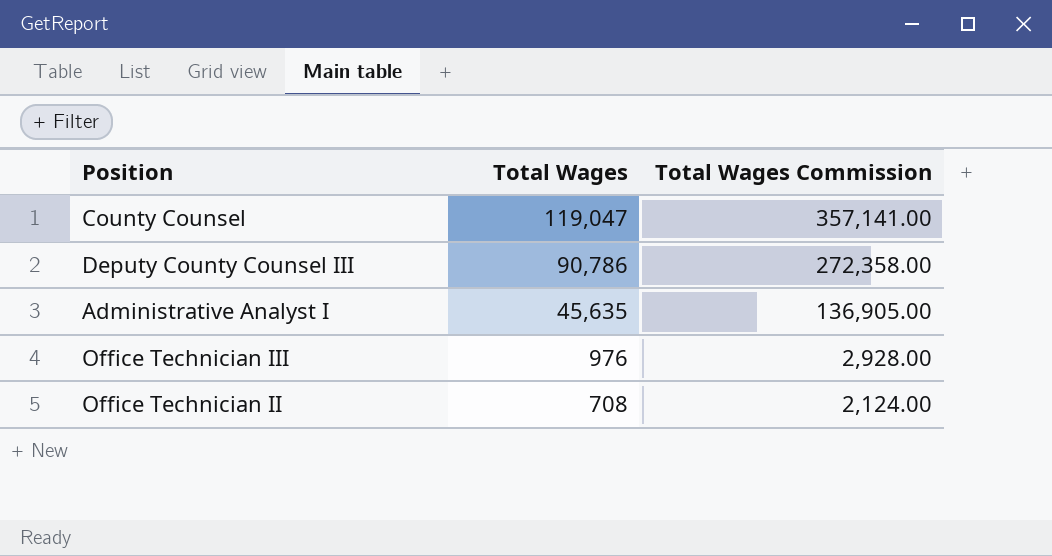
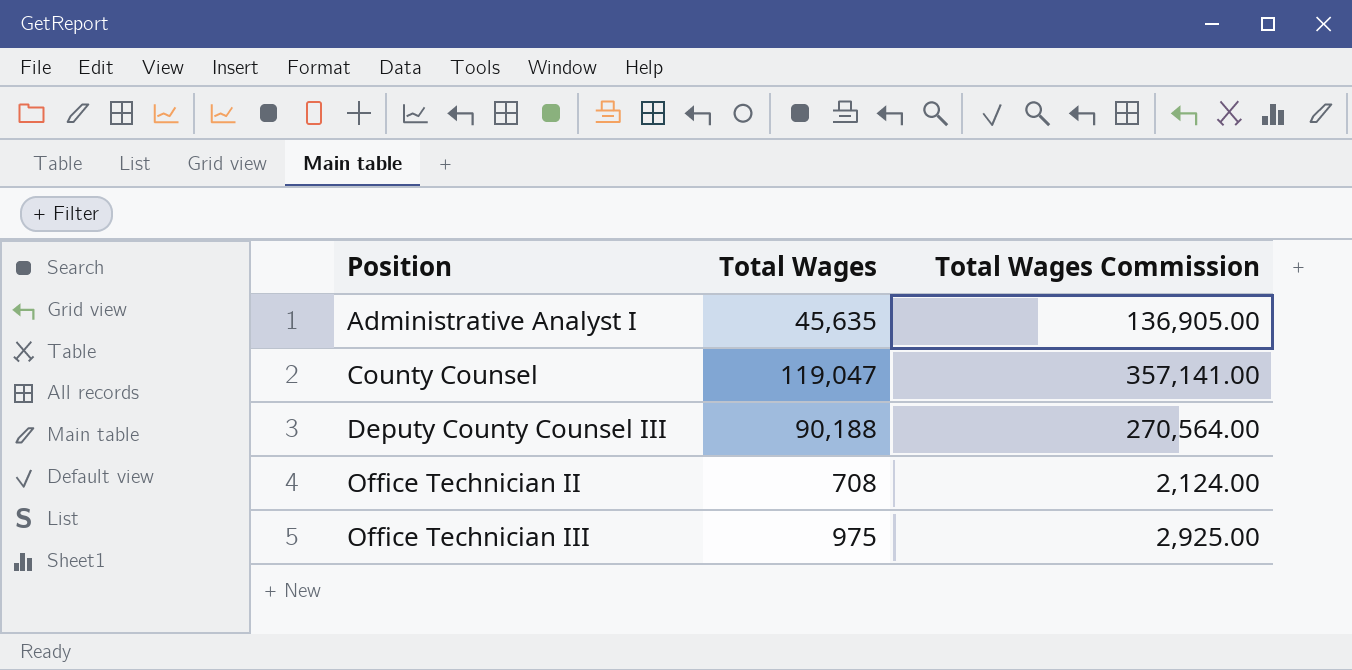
row order: Total Wages descending -> Position ascending
Deputy County Counsel III | Total Wages: 90,786 -> 90,188
Deputy County Counsel III | Total Wages Commission: 272,358.00 -> 270,564.00
Office Technician III | Total Wages: 976 -> 975
Office Technician III | Total Wages Commission: 2,928.00 -> 2,925.00

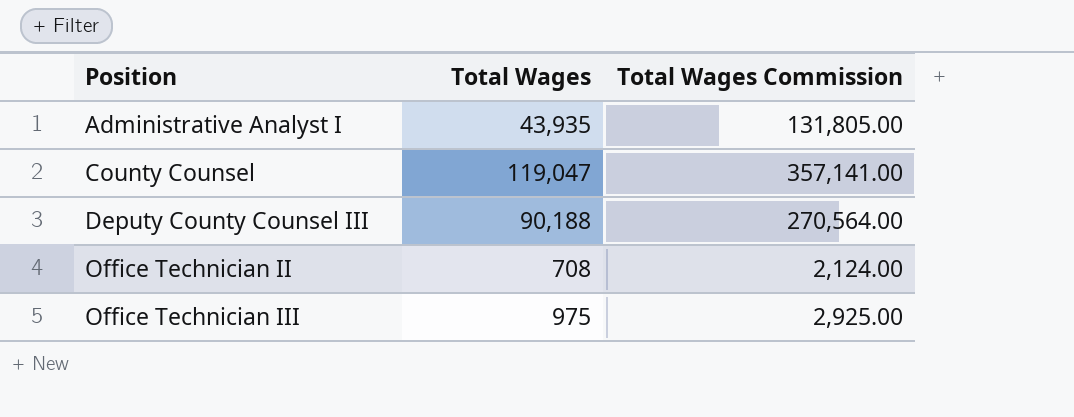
Administrative Analyst I | Total Wages: 45,635 -> 43,935
Administrative Analyst I | Total Wages Commission: 136,905.00 -> 131,805.00

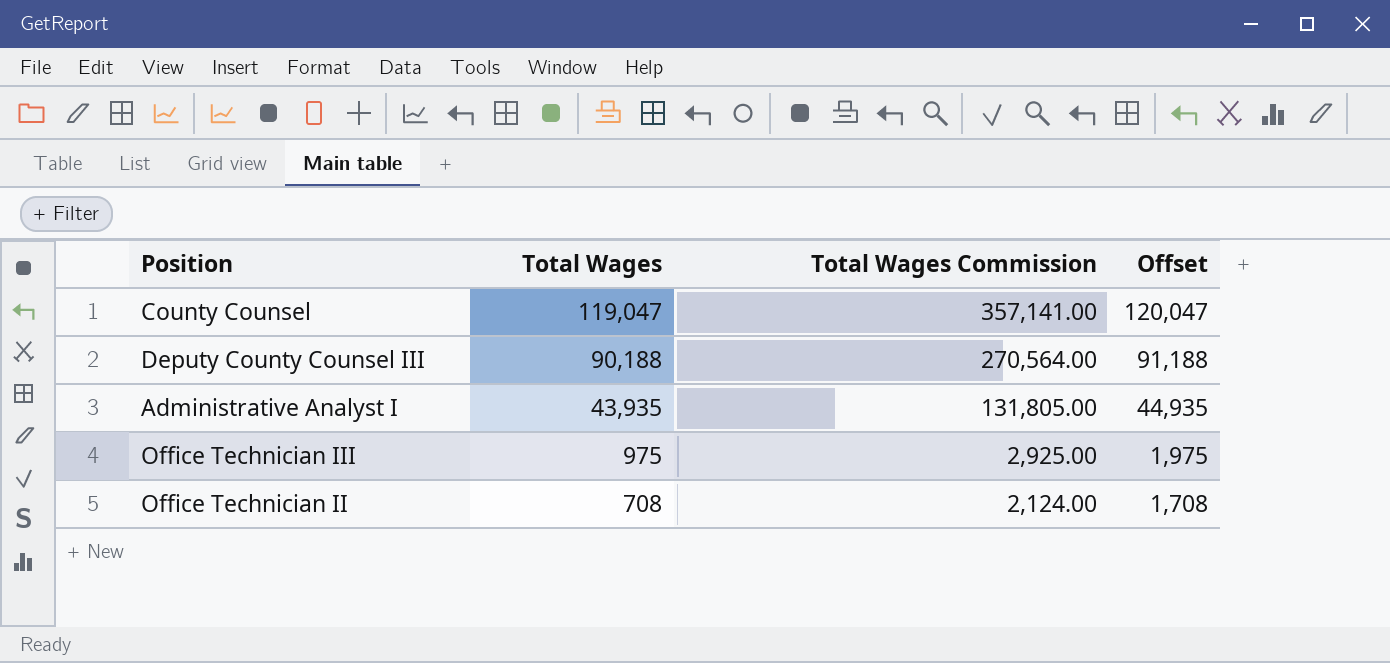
row order: Position ascending -> Total Wages descending
column Offset | formula: none -> [Total Wages] + 1000

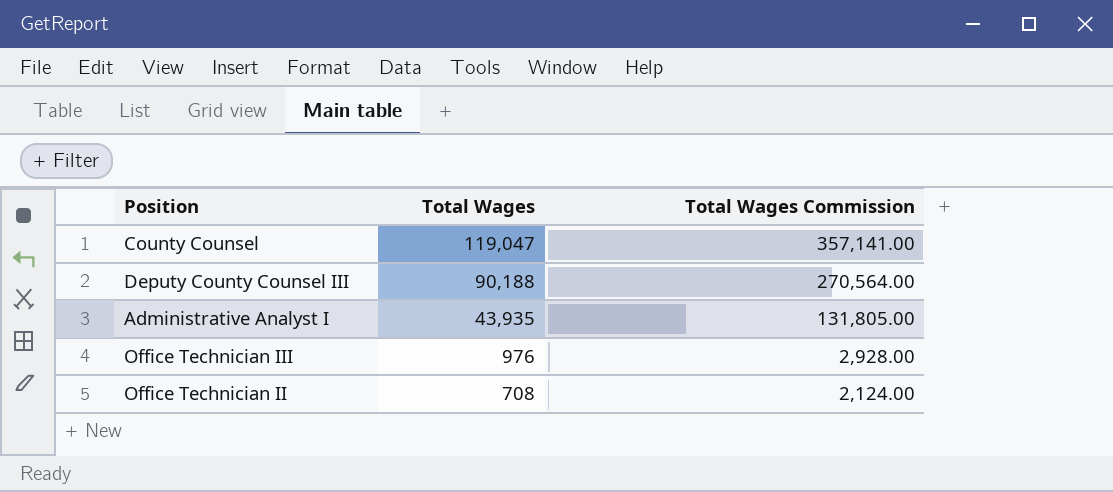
column Offset | formula: [Total Wages] + 1000 -> none
Office Technician III | Total Wages: 975 -> 976
Office Technician III | Total Wages Commission: 2,925.00 -> 2,928.00

